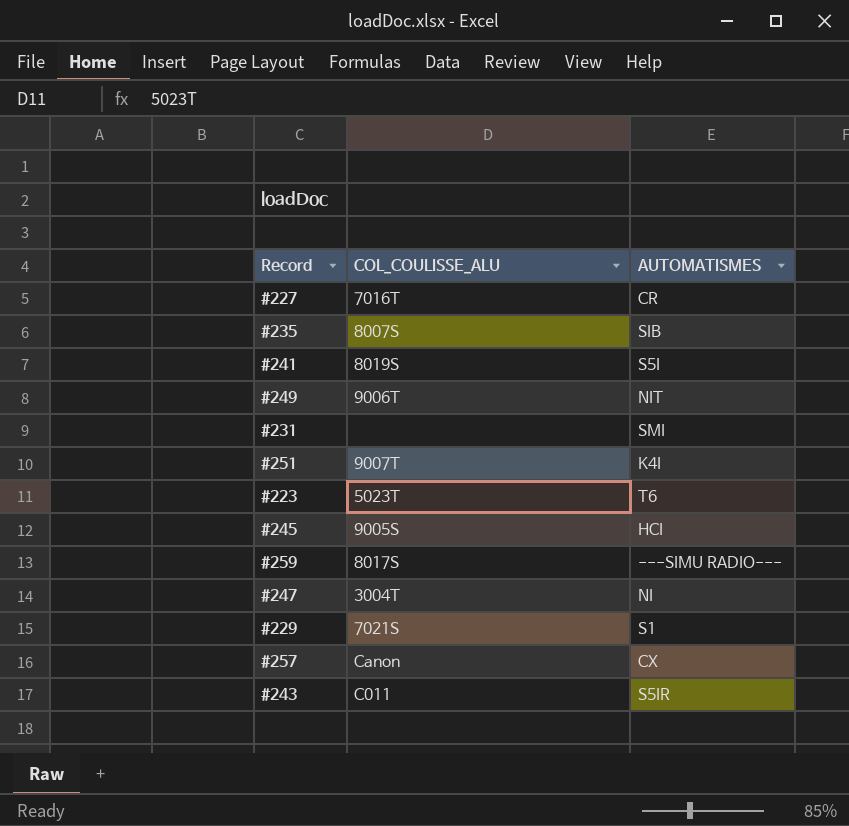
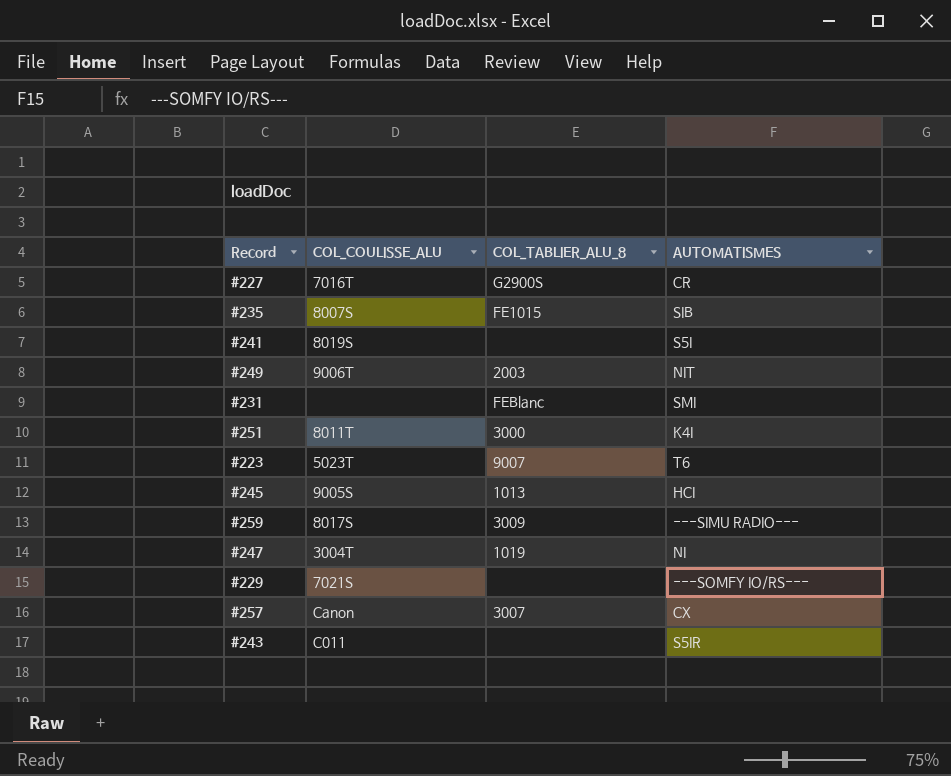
column COL_TABLIER_ALU_8 | position: none -> 3
#251 | COL_COULISSE_ALU: 9007T -> 8011T
#229 | AUTOMATISMES: S1 -> ---SOMFY IO/RS---

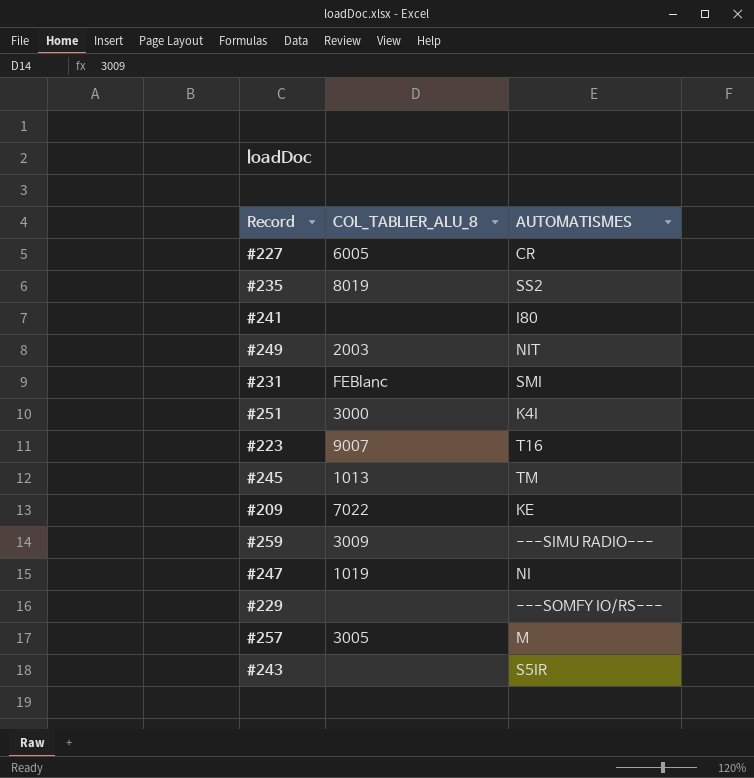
column COL_COULISSE_ALU | position: 2 -> none
#227 | COL_TABLIER_ALU_8: G2900S -> 6005
#235 | COL_TABLIER_ALU_8: FE1015 -> 8019
#235 | AUTOMATISMES: SIB -> SS2
#241 | AUTOMATISMES: S5I -> I80
#223 | AUTOMATISMES: T6 -> T16
#245 | AUTOMATISMES: HCI -> TM
row #209: none -> 7022 | KE
#257 | COL_TABLIER_ALU_8: 3007 -> 3005
#257 | AUTOMATISMES: CX -> M

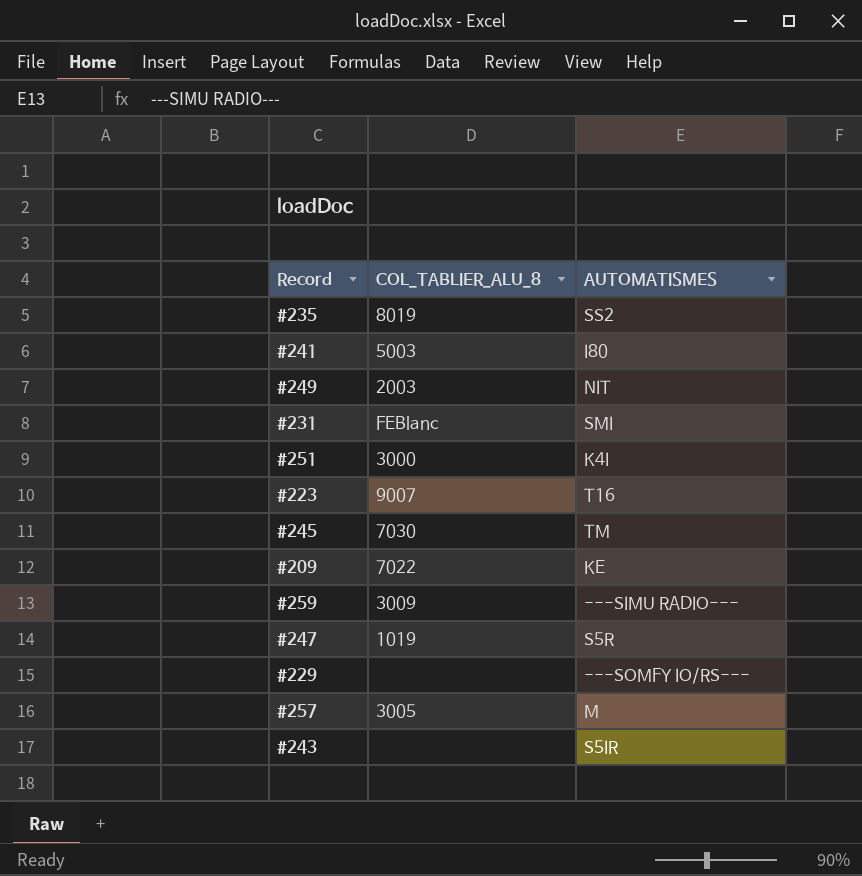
row #227: 6005 | CR -> none
#241 | COL_TABLIER_ALU_8: none -> 5003
#245 | COL_TABLIER_ALU_8: 1013 -> 7030
#247 | AUTOMATISMES: NI -> S5R

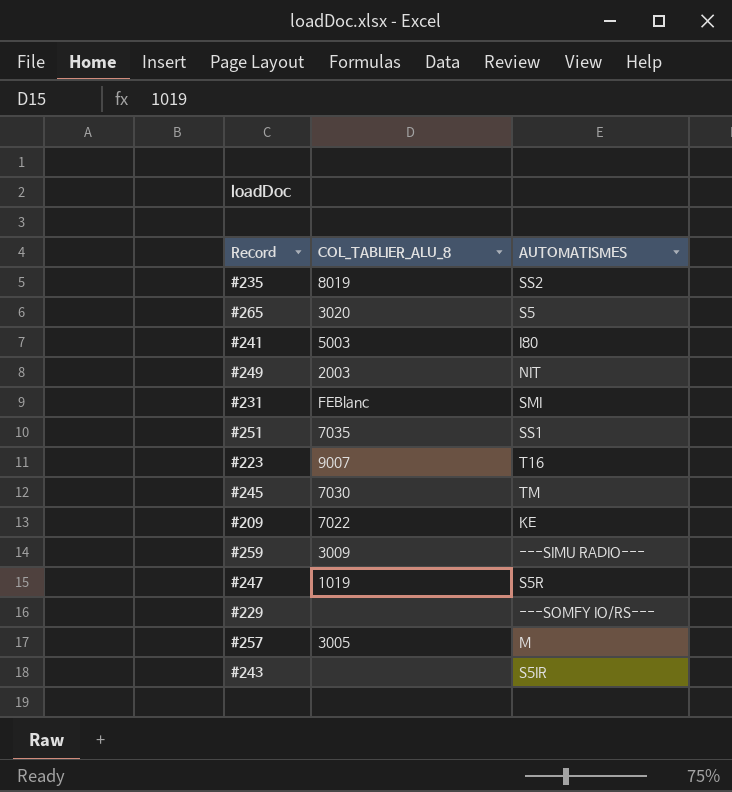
row #265: none -> 3020 | S5
#251 | COL_TABLIER_ALU_8: 3000 -> 7035
#251 | AUTOMATISMES: K4I -> SS1

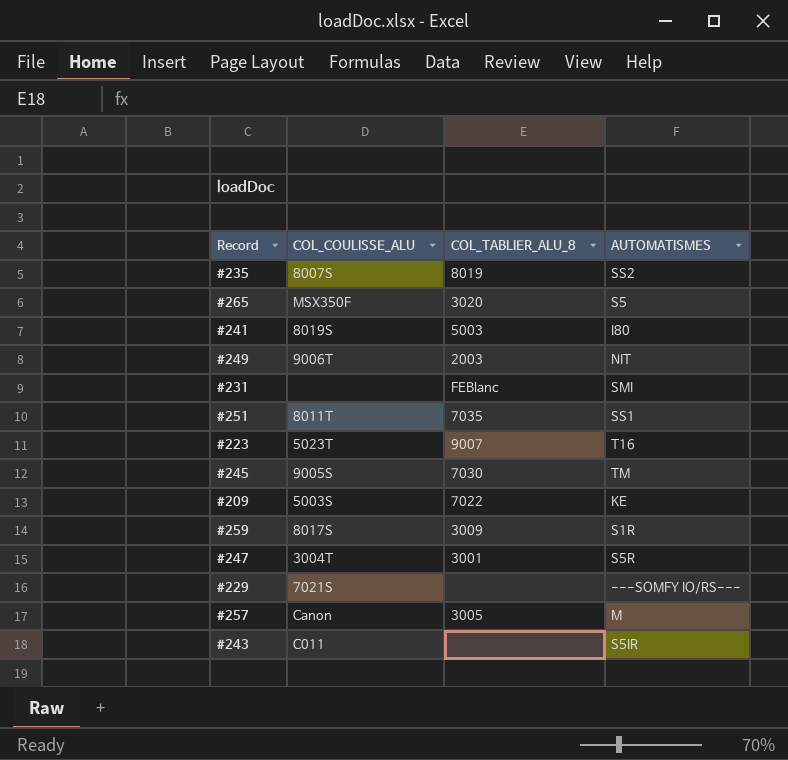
column COL_COULISSE_ALU | position: none -> 2
#259 | AUTOMATISMES: ---SIMU RADIO--- -> S1R
#247 | COL_TABLIER_ALU_8: 1019 -> 3001

